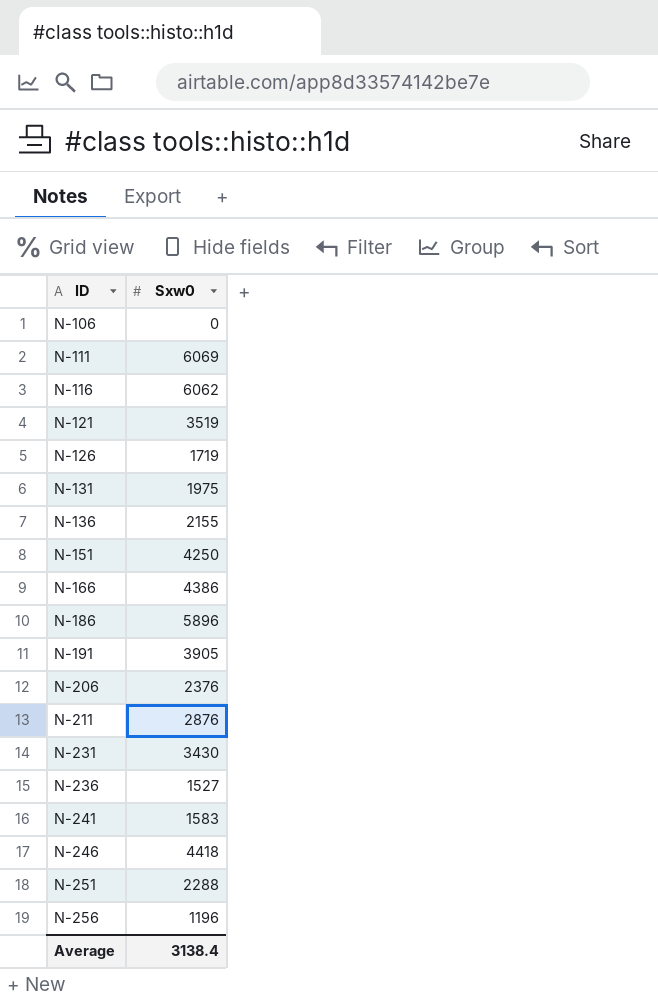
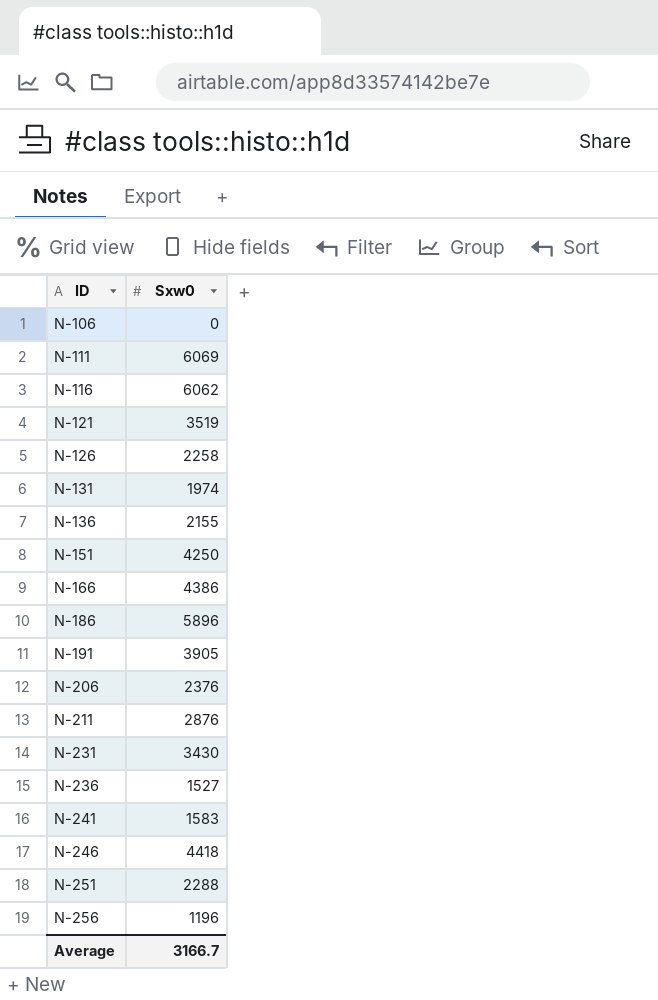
N-126 | Sxw0: 1719 -> 2258
N-131 | Sxw0: 1975 -> 1974
Average | Sxw0: 3138.4 -> 3166.7

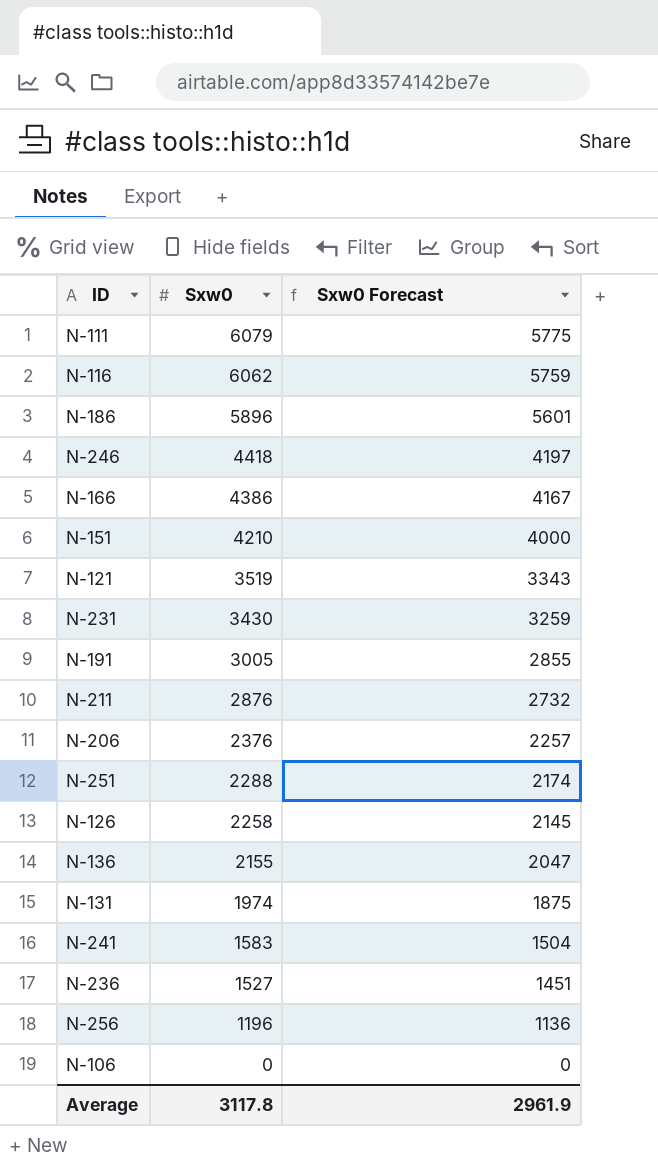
row order: ID ascending -> Sxw0 descending
column Sxw0 Forecast | formula: none -> [Sxw0] * 0.95
N-111 | Sxw0: 6069 -> 6079
N-151 | Sxw0: 4250 -> 4210
N-191 | Sxw0: 3905 -> 3005
Average | Sxw0: 3166.7 -> 3117.8

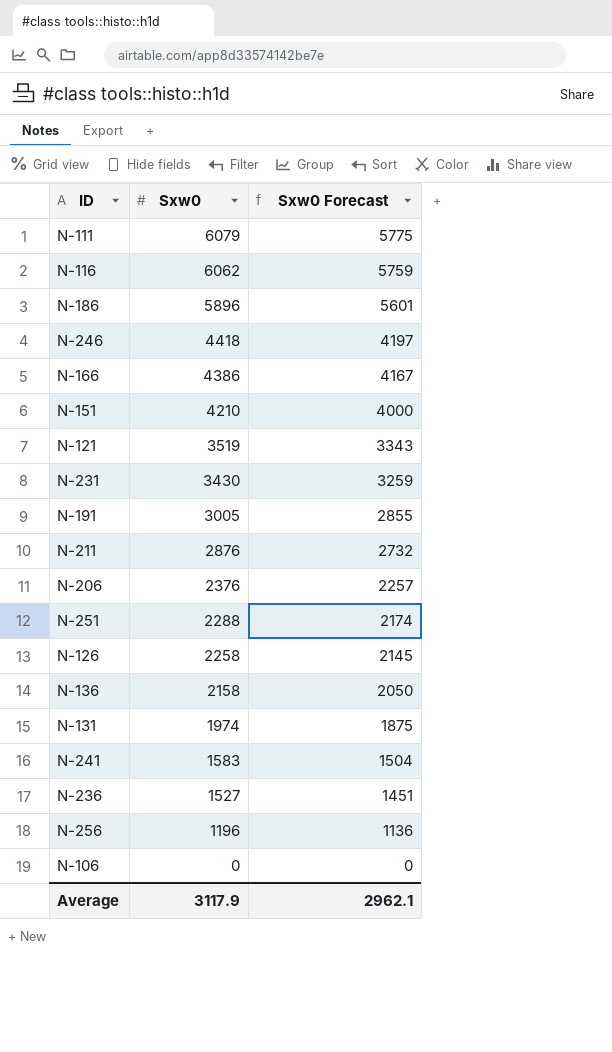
N-136 | Sxw0: 2155 -> 2158
N-136 | Sxw0 Forecast: 2047 -> 2050
Average | Sxw0: 3117.8 -> 3117.9
Average | Sxw0 Forecast: 2961.9 -> 2962.1

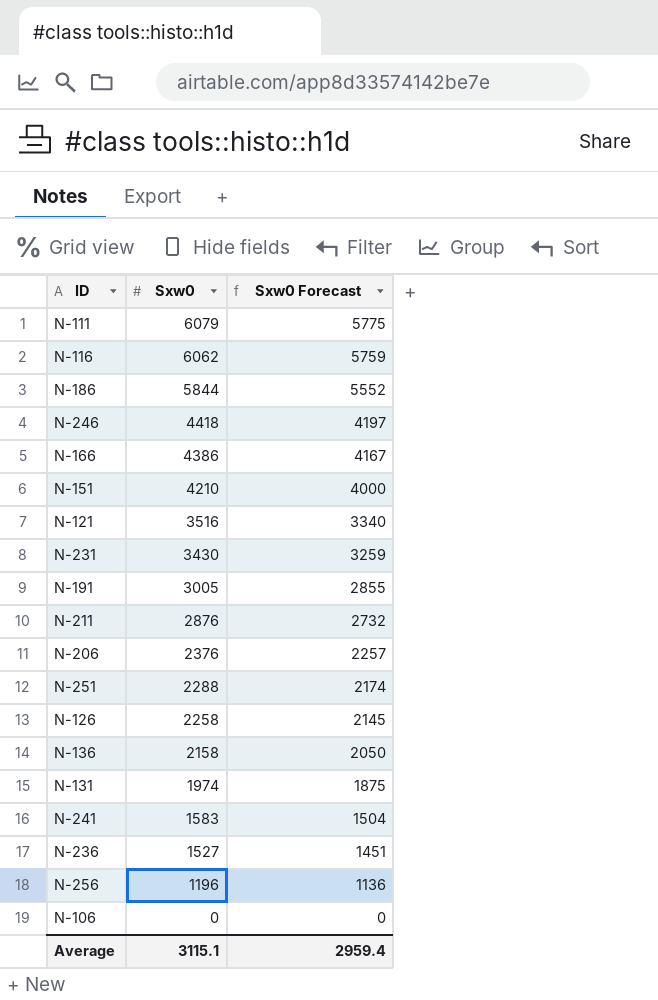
N-186 | Sxw0: 5896 -> 5844
N-186 | Sxw0 Forecast: 5601 -> 5552
N-121 | Sxw0: 3519 -> 3516
N-121 | Sxw0 Forecast: 3343 -> 3340
Average | Sxw0: 3117.9 -> 3115.1
Average | Sxw0 Forecast: 2962.1 -> 2959.4

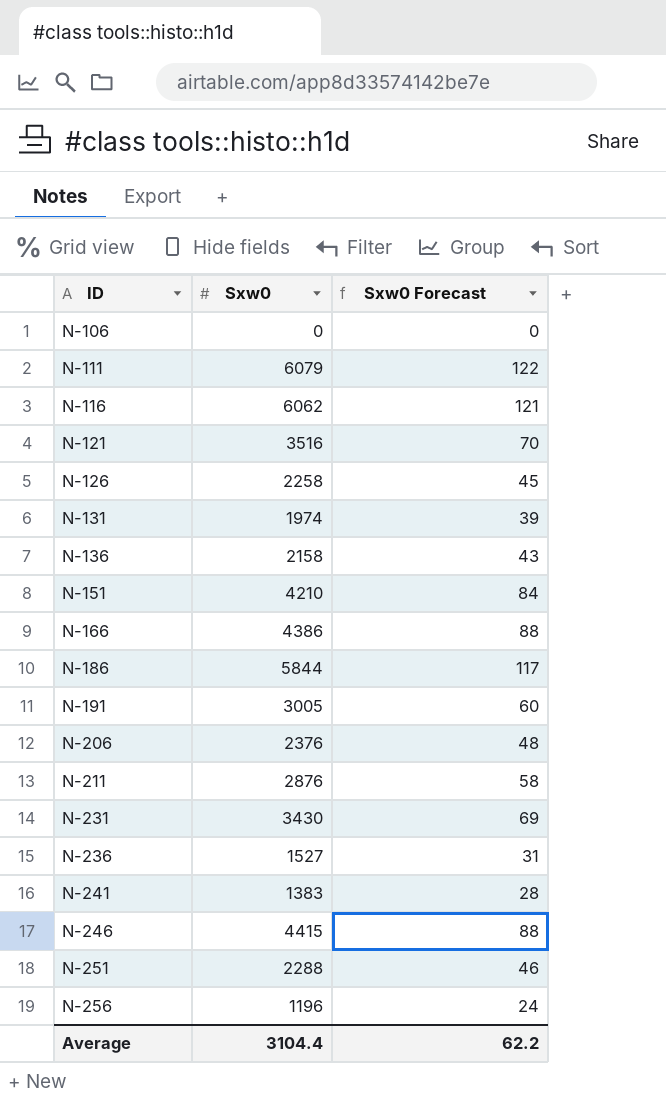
row order: Sxw0 descending -> ID ascending
column Sxw0 Forecast | formula: [Sxw0] * 0.95 -> [Sxw0] * 0.02
N-241 | Sxw0: 1583 -> 1383
N-246 | Sxw0: 4418 -> 4415
Average | Sxw0: 3115.1 -> 3104.4
Average | Sxw0 Forecast: 2959.4 -> 62.2

